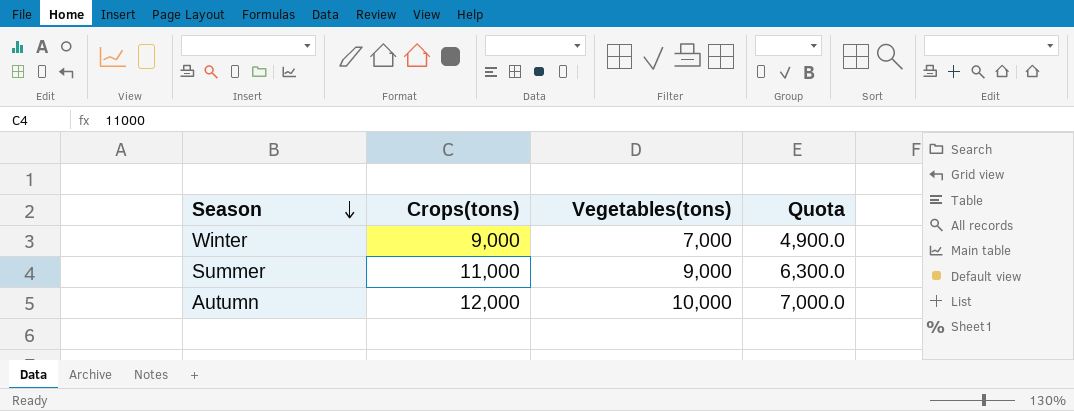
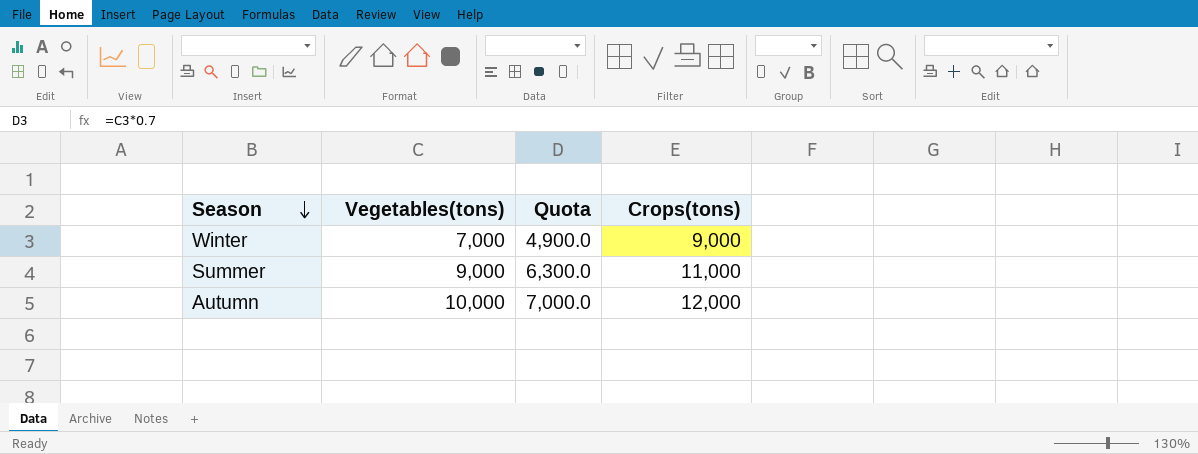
column Crops(tons) | position: 2 -> 4

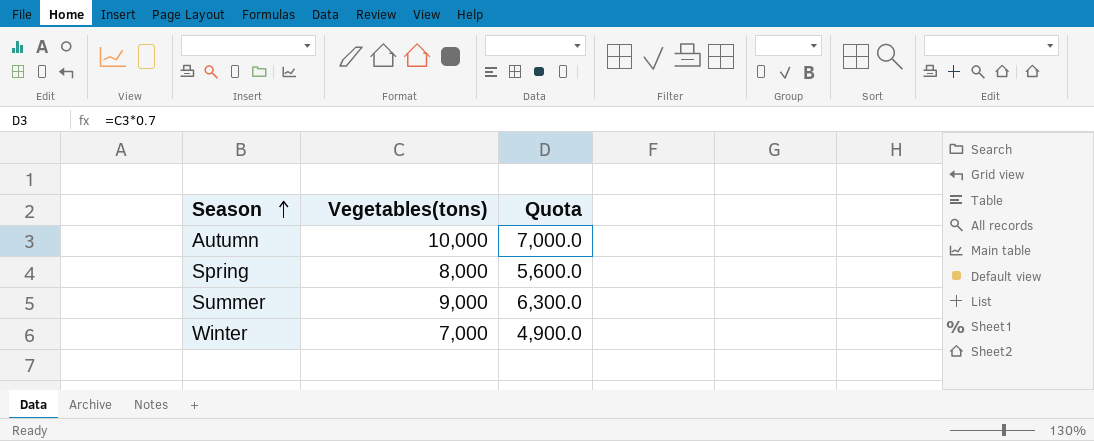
row order: Season descending -> Season ascending
column Crops(tons) | position: 4 -> none
row Spring: none -> 8,000 | 5,600.0

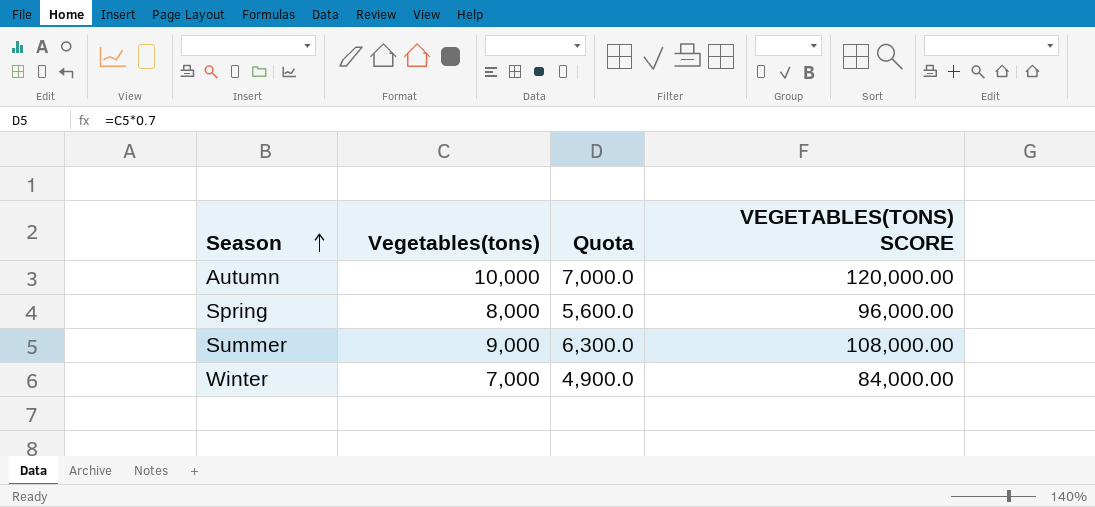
column VEGETABLES(TONS) SCORE | formula: none -> [Vegetables(tons)] * 12

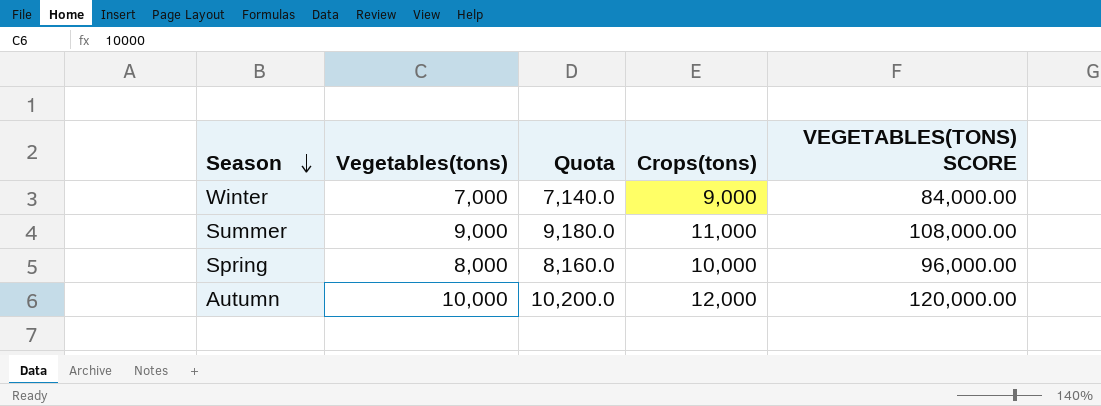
row order: Season ascending -> Season descending
column Quota | formula: [Vegetables(tons)] * 0.7 -> [Vegetables(tons)] * 1.02
column Crops(tons) | position: none -> 4

